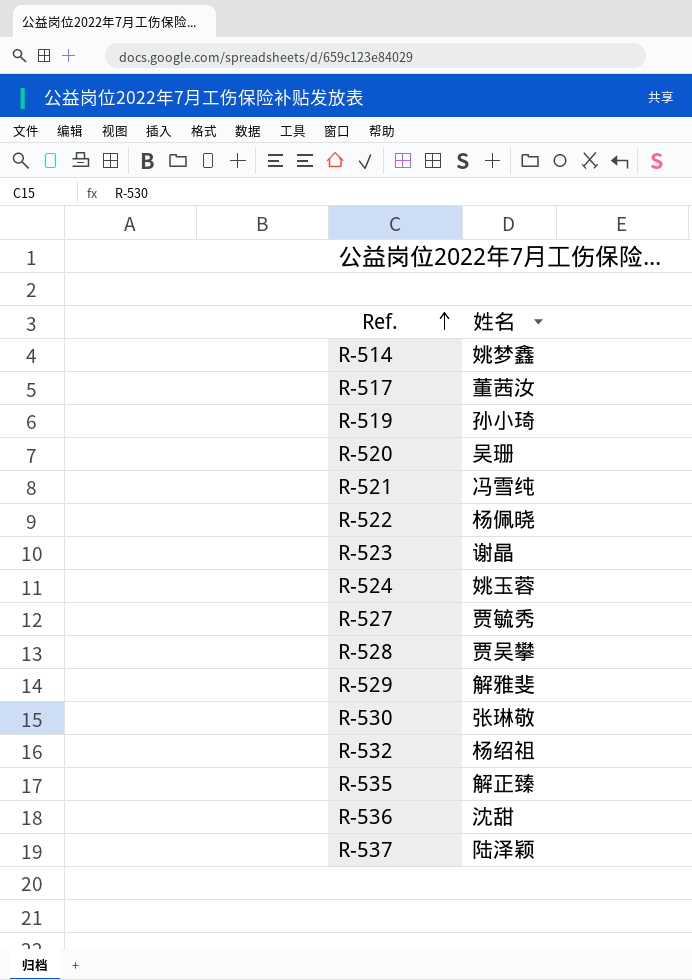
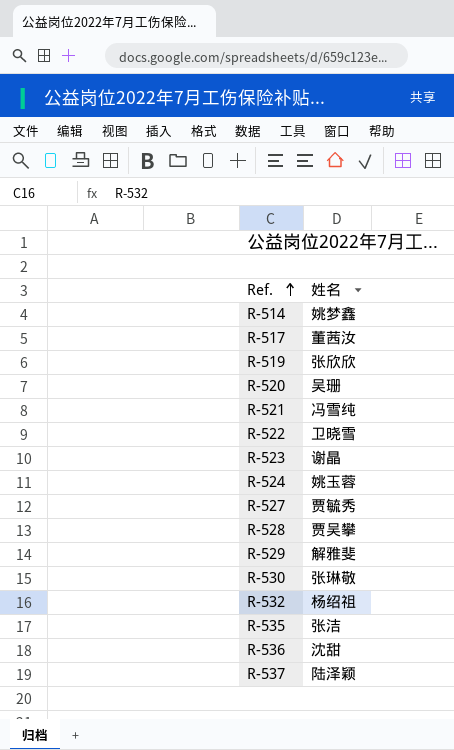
R-519 | 姓名: 孙小琦 -> 张欣欣
R-522 | 姓名: 杨佩晓 -> 卫晓雪
R-535 | 姓名: 解正臻 -> 张洁

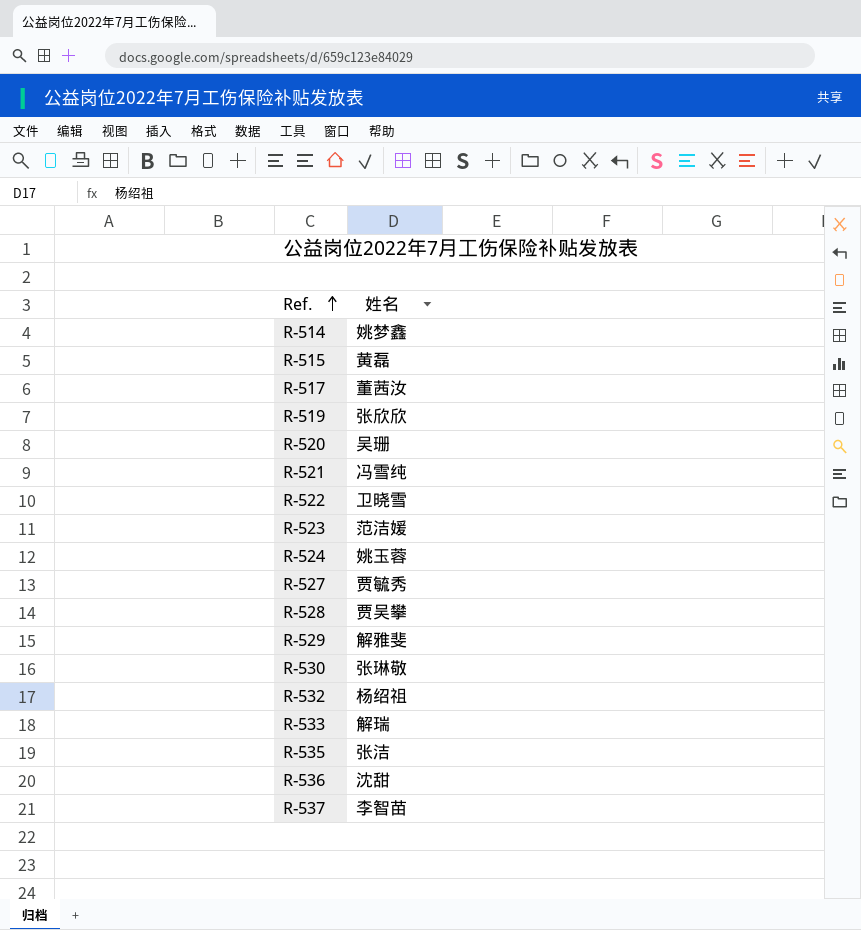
row R-515: none -> 黄磊
R-523 | 姓名: 谢晶 -> 范洁媛
row R-533: none -> 解瑞
R-537 | 姓名: 陆泽颖 -> 李智苗

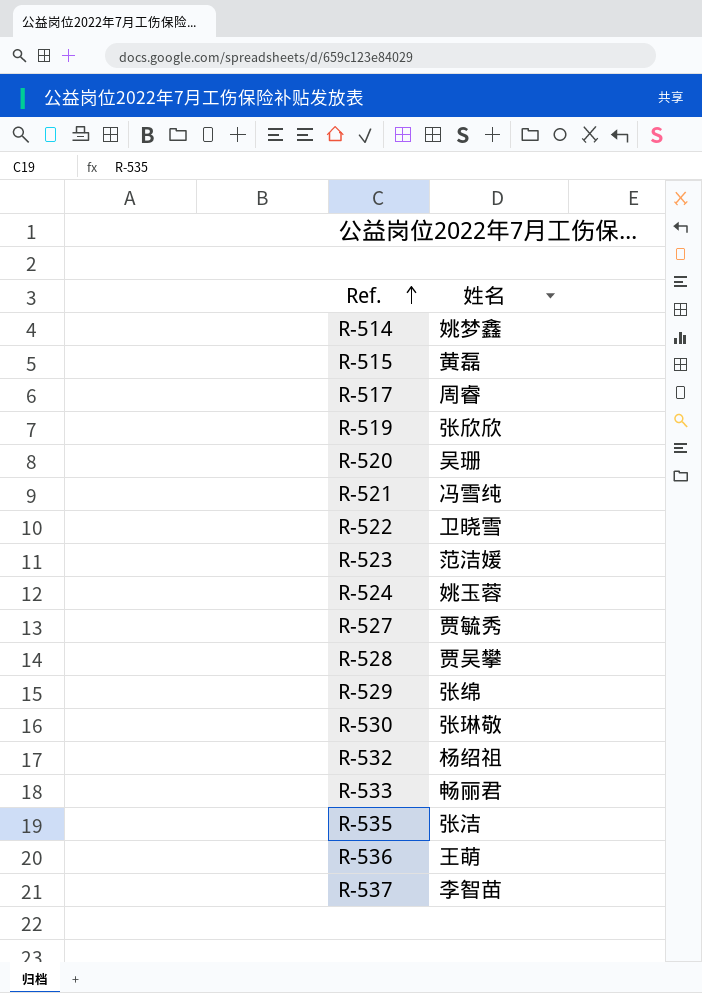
R-517 | 姓名: 董茜汝 -> 周睿
R-529 | 姓名: 解雅斐 -> 张绵
R-533 | 姓名: 解瑞 -> 畅丽君
R-536 | 姓名: 沈甜 -> 王萌

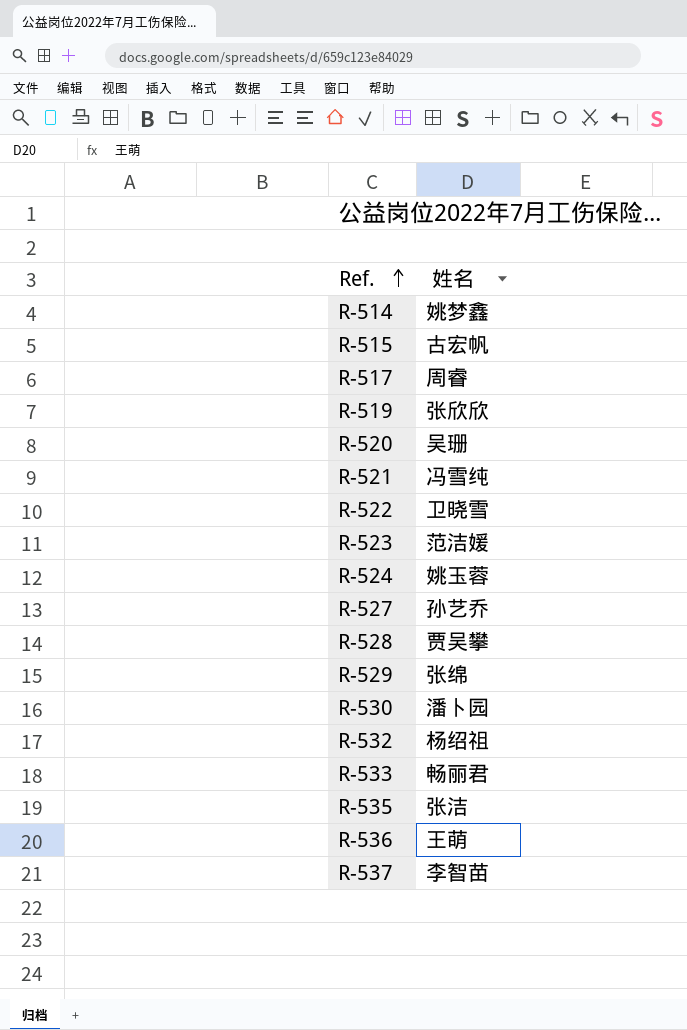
R-515 | 姓名: 黄磊 -> 古宏帆
R-527 | 姓名: 贾毓秀 -> 孙艺乔
R-530 | 姓名: 张琳敬 -> 潘卜园

